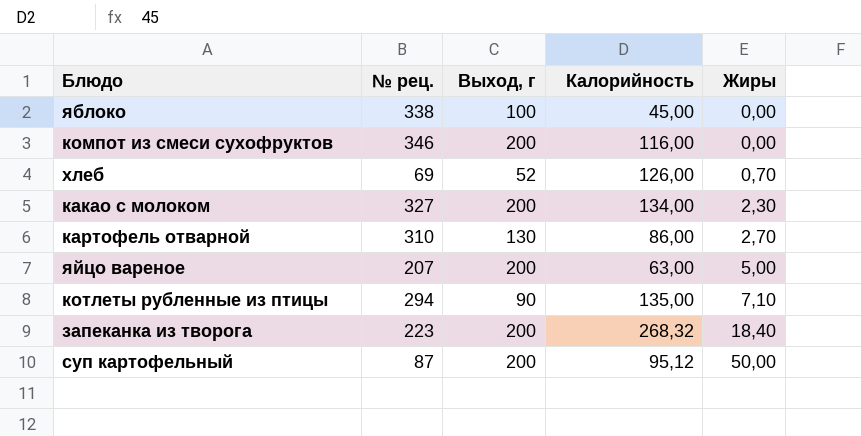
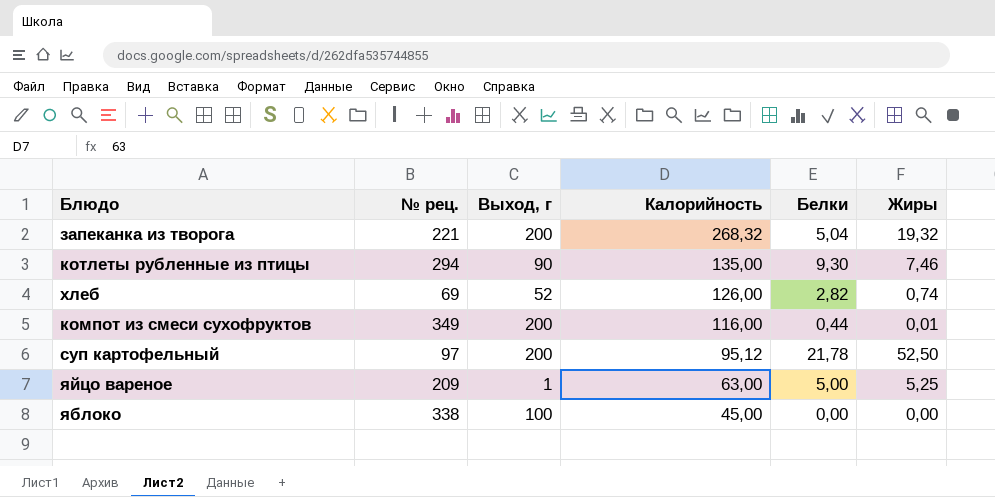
row order: Жиры ascending -> Калорийность descending
column Белки | position: none -> 5
row какао с молоком: 327 | 200 | 134,00 | 2,30 -> none
row картофель отварной: 310 | 130 | 86,00 | 2,70 -> none
запеканка из творога | № рец.: 223 -> 221
запеканка из творога | Жиры: 18,40 -> 19,32
котлеты рубленные из птицы | Жиры: 7,10 -> 7,46
хлеб | Жиры: 0,70 -> 0,74
компот из смеси сухофруктов | № рец.: 346 -> 349
компот из смеси сухофруктов | Жиры: 0,00 -> 0,01
суп картофельный | № рец.: 87 -> 97
суп картофельный | Жиры: 50,00 -> 52,50
яйцо вареное | № рец.: 207 -> 209
яйцо вареное | Выход, г: 200 -> 1
яйцо вареное | Жиры: 5,00 -> 5,25

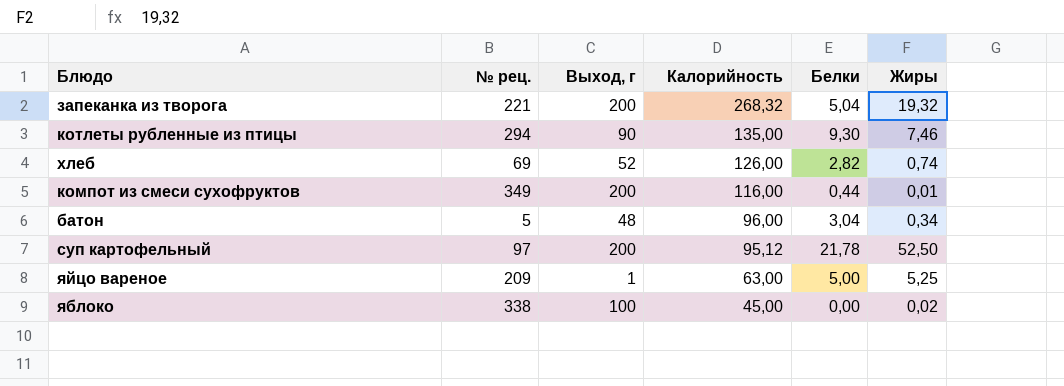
row батон: none -> 5 | 48 | 96,00 | 3,04 | 0,34
яблоко | Жиры: 0,00 -> 0,02

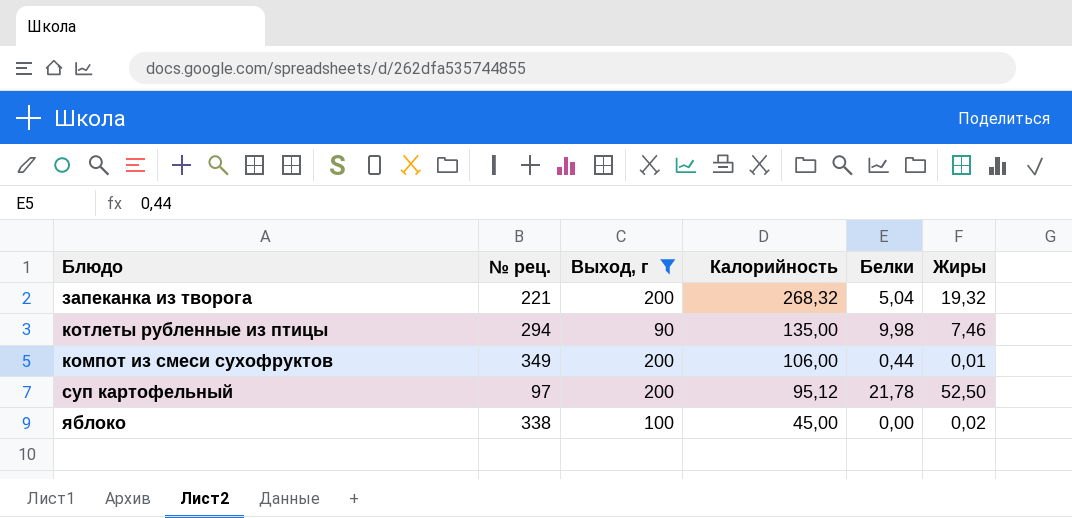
filter: none -> Выход, г >= 90
котлеты рубленные из птицы | Белки: 9,30 -> 9,98
компот из смеси сухофруктов | Калорийность: 116,00 -> 106,00

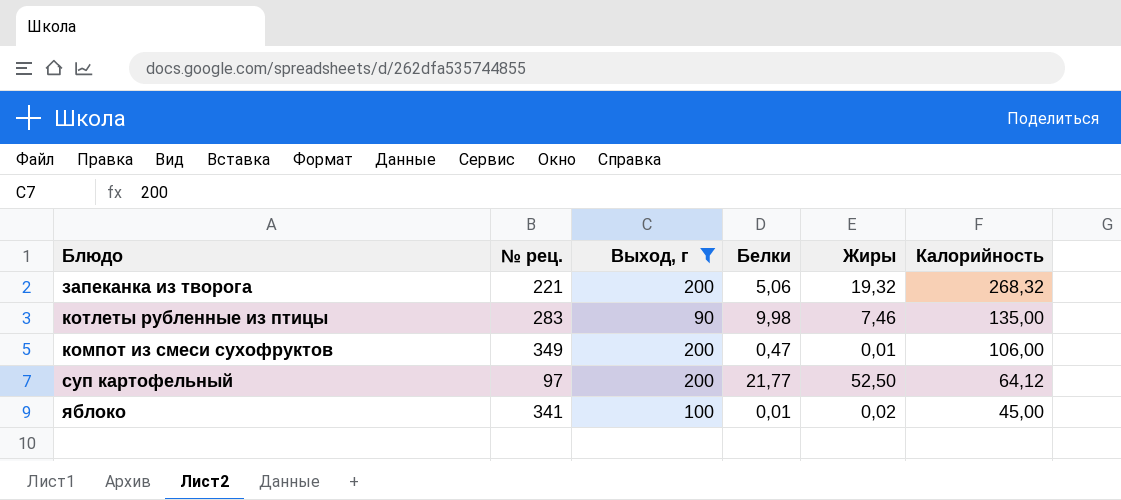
column Калорийность | position: 4 -> 6
запеканка из творога | Белки: 5,04 -> 5,06
котлеты рубленные из птицы | № рец.: 294 -> 283
компот из смеси сухофруктов | Белки: 0,44 -> 0,47
суп картофельный | Белки: 21,78 -> 21,77
суп картофельный | Калорийность: 95,12 -> 64,12
яблоко | № рец.: 338 -> 341
яблоко | Белки: 0,00 -> 0,01

